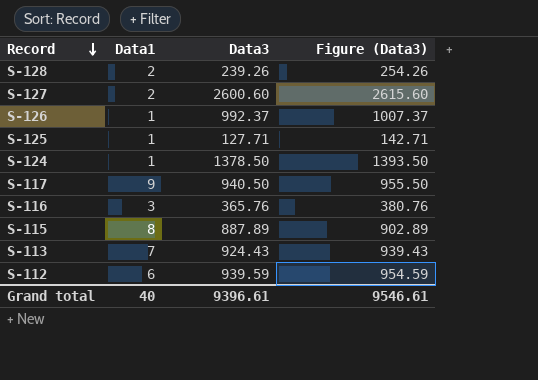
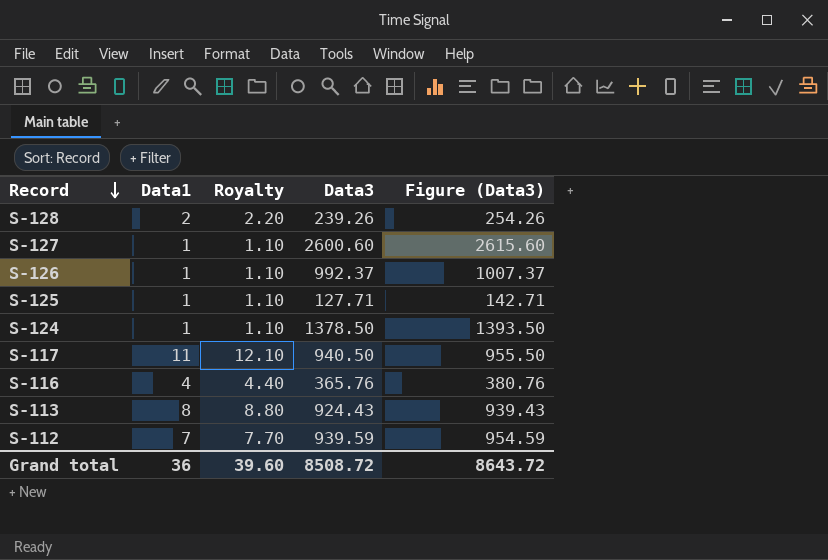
column Royalty | formula: none -> [Data1] * 1.1
row S-115: 8 | 887.89 | 902.89 -> none
S-127 | Data1: 2 -> 1
S-117 | Data1: 9 -> 11
S-116 | Data1: 3 -> 4
S-113 | Data1: 7 -> 8
S-112 | Data1: 6 -> 7
Grand total | Data1: 40 -> 36
Grand total | Data3: 9396.61 -> 8508.72
Grand total | Figure (Data3): 9546.61 -> 8643.72

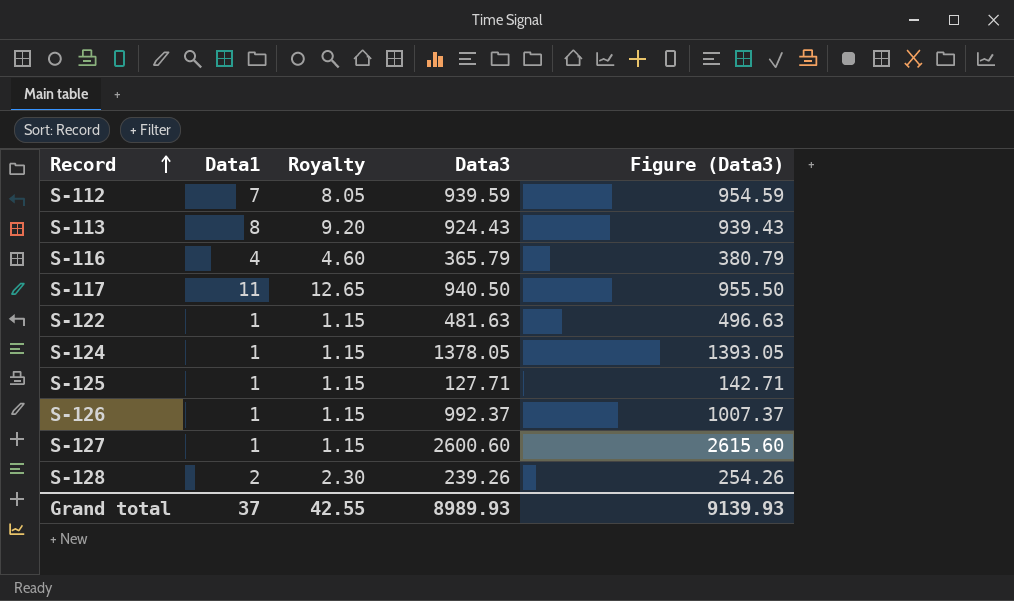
row order: Record descending -> Record ascending
column Royalty | formula: [Data1] * 1.1 -> [Data1] * 1.15
S-116 | Data3: 365.76 -> 365.79
S-116 | Figure (Data3): 380.76 -> 380.79
row S-122: none -> 1 | 1.15 | 481.63 | 496.63
S-124 | Data3: 1378.50 -> 1378.05
S-124 | Figure (Data3): 1393.50 -> 1393.05
Grand total | Data1: 36 -> 37
Grand total | Royalty: 39.60 -> 42.55
Grand total | Data3: 8508.72 -> 8989.93
Grand total | Figure (Data3): 8643.72 -> 9139.93

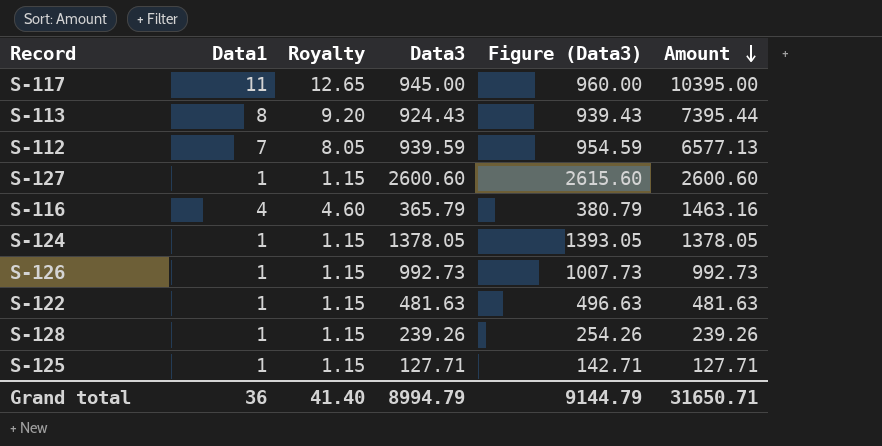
row order: Record ascending -> Amount descending
column Amount | formula: none -> [Data1] * [Data3]
S-117 | Data3: 940.50 -> 945.00
S-117 | Figure (Data3): 955.50 -> 960.00
S-126 | Data3: 992.37 -> 992.73
S-126 | Figure (Data3): 1007.37 -> 1007.73
S-128 | Data1: 2 -> 1
S-128 | Royalty: 2.30 -> 1.15
Grand total | Data1: 37 -> 36
Grand total | Royalty: 42.55 -> 41.40
Grand total | Data3: 8989.93 -> 8994.79
Grand total | Figure (Data3): 9139.93 -> 9144.79

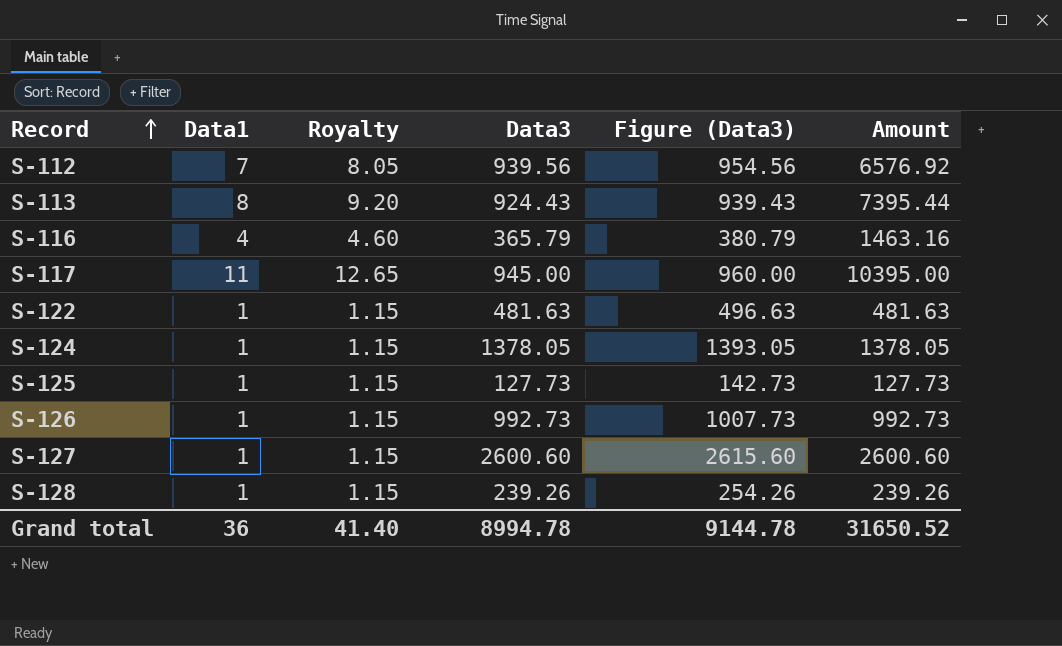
row order: Amount descending -> Record ascending
S-112 | Data3: 939.59 -> 939.56
S-112 | Figure (Data3): 954.59 -> 954.56
S-112 | Amount: 6577.13 -> 6576.92
S-125 | Data3: 127.71 -> 127.73
S-125 | Figure (Data3): 142.71 -> 142.73
S-125 | Amount: 127.71 -> 127.73
Grand total | Data3: 8994.79 -> 8994.78
Grand total | Figure (Data3): 9144.79 -> 9144.78
Grand total | Amount: 31650.71 -> 31650.52

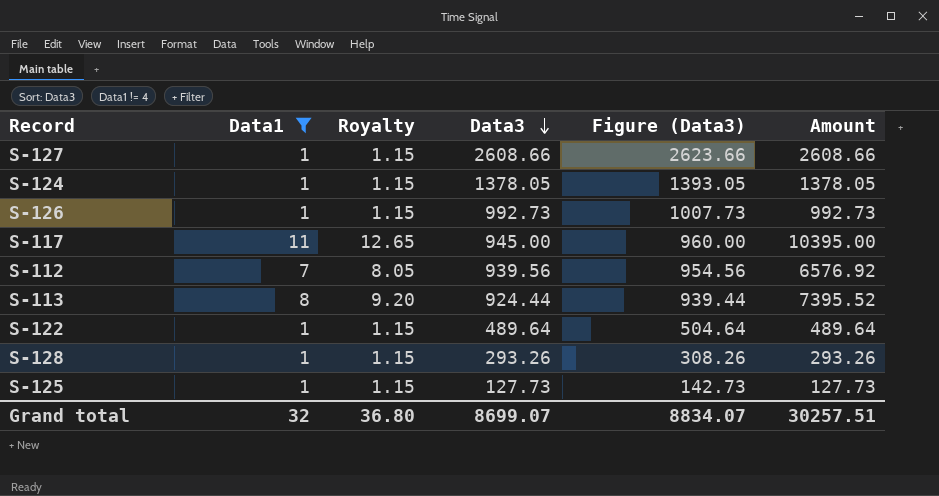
filter: none -> Data1 != 4
row order: Record ascending -> Data3 descending
S-127 | Data3: 2600.60 -> 2608.66
S-127 | Figure (Data3): 2615.60 -> 2623.66
S-127 | Amount: 2600.60 -> 2608.66
S-113 | Data3: 924.43 -> 924.44
S-113 | Figure (Data3): 939.43 -> 939.44
S-113 | Amount: 7395.44 -> 7395.52
S-122 | Data3: 481.63 -> 489.64
S-122 | Figure (Data3): 496.63 -> 504.64
S-122 | Amount: 481.63 -> 489.64
S-128 | Data3: 239.26 -> 293.26
S-128 | Figure (Data3): 254.26 -> 308.26
S-128 | Amount: 239.26 -> 293.26
Grand total | Data1: 36 -> 32
Grand total | Royalty: 41.40 -> 36.80
Grand total | Data3: 8994.78 -> 8699.07
Grand total | Figure (Data3): 9144.78 -> 8834.07
Grand total | Amount: 31650.52 -> 30257.51

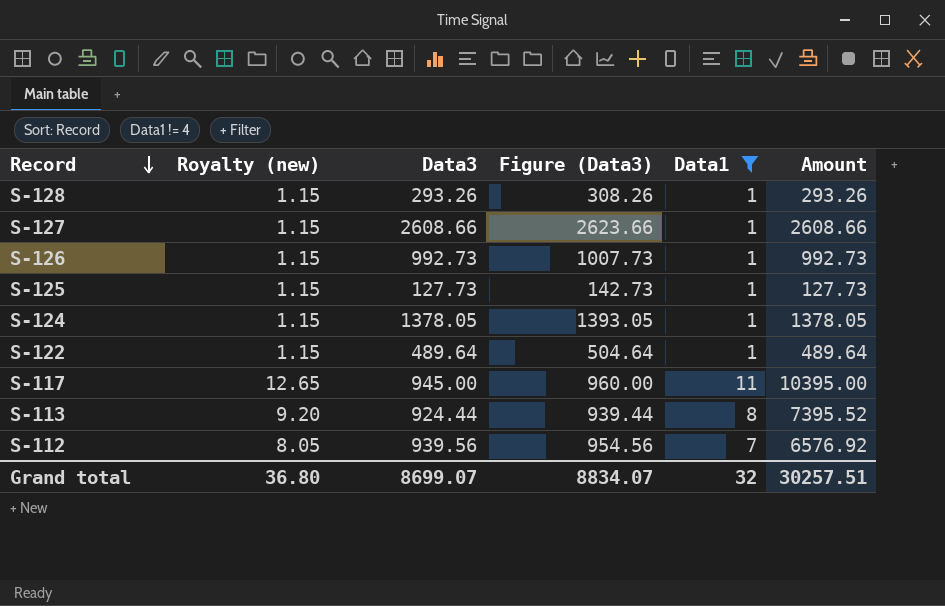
row order: Data3 descending -> Record descending
column name: Royalty -> Royalty (new)
column Data1 | position: 2 -> 5

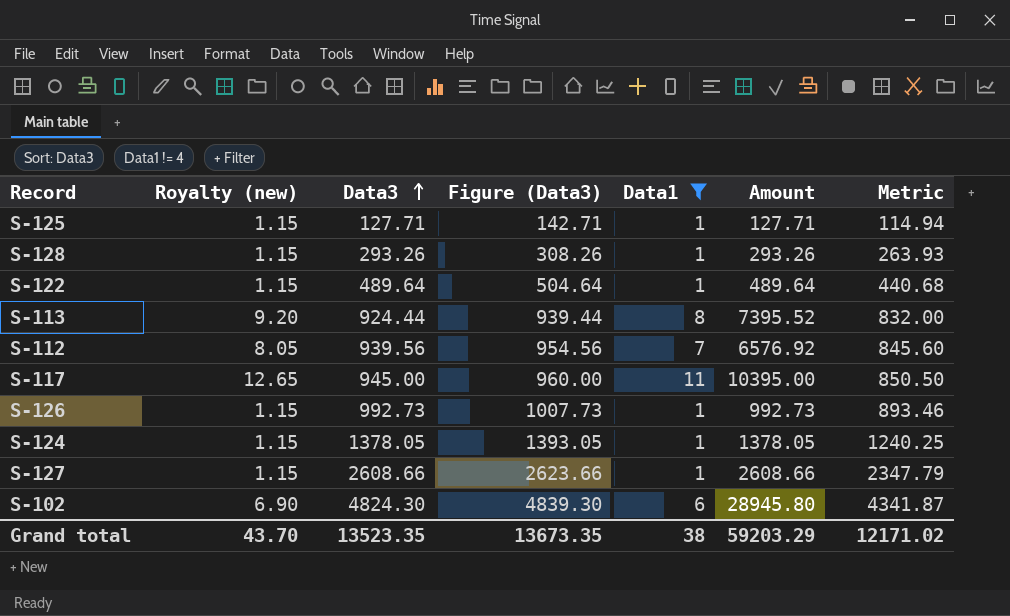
row order: Record descending -> Data3 ascending
column Metric | formula: none -> [Data3] * 0.9
S-125 | Data3: 127.73 -> 127.71
S-125 | Figure (Data3): 142.73 -> 142.71
S-125 | Amount: 127.73 -> 127.71
row S-102: none -> 6.90 | 4824.30 | 4839.30 | 6 | 28945.80 | 4341.87
Grand total | Royalty (new): 36.80 -> 43.70
Grand total | Data3: 8699.07 -> 13523.35
Grand total | Figure (Data3): 8834.07 -> 13673.35
Grand total | Data1: 32 -> 38
Grand total | Amount: 30257.51 -> 59203.29

